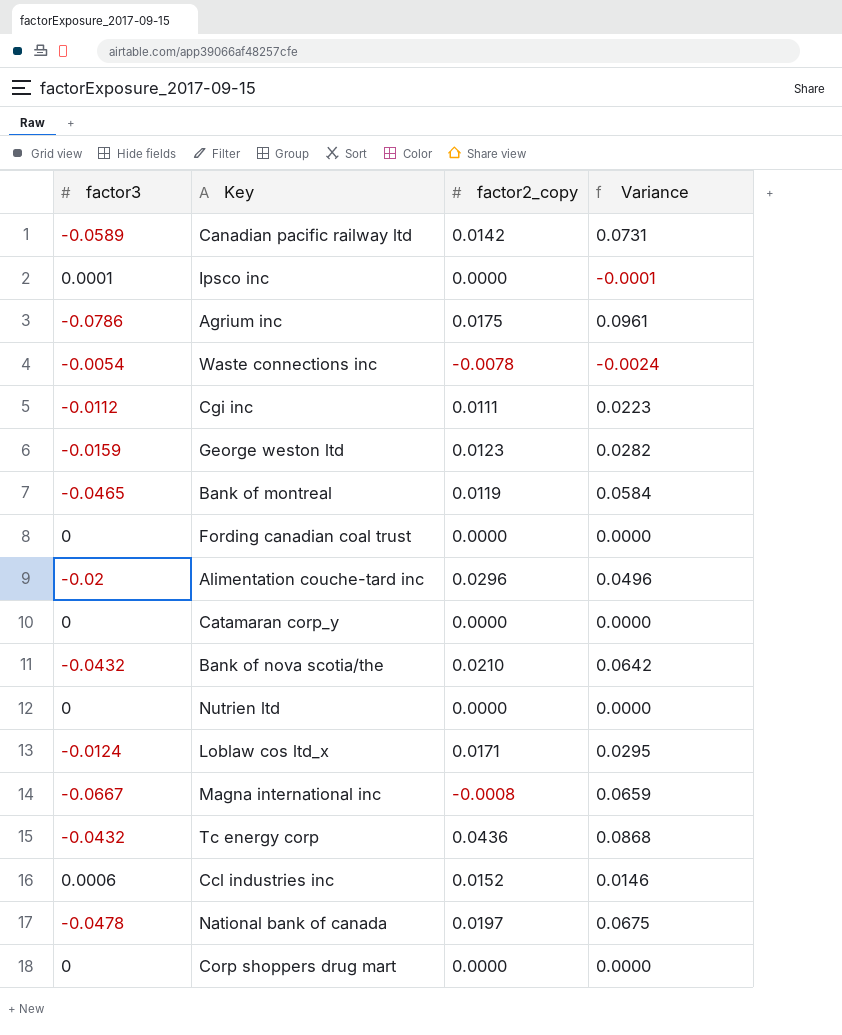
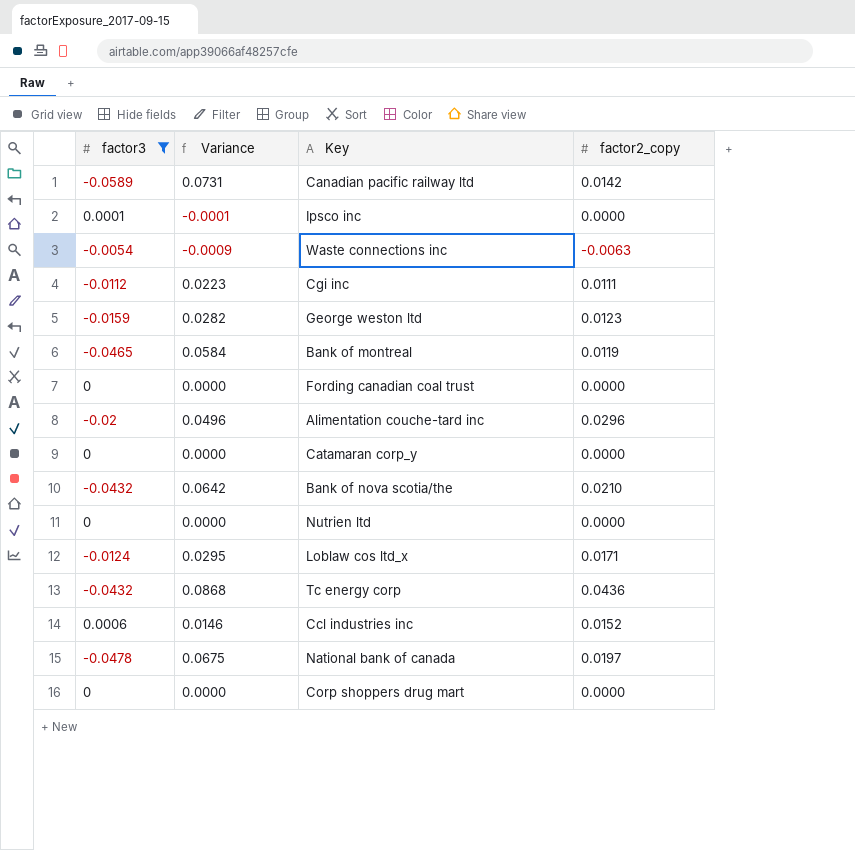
filter: none -> factor3 >= -0.0589
column Variance | position: 4 -> 2
Waste connections inc | Variance: -0.0024 -> -0.0009
Waste connections inc | factor2_copy: -0.0078 -> -0.0063

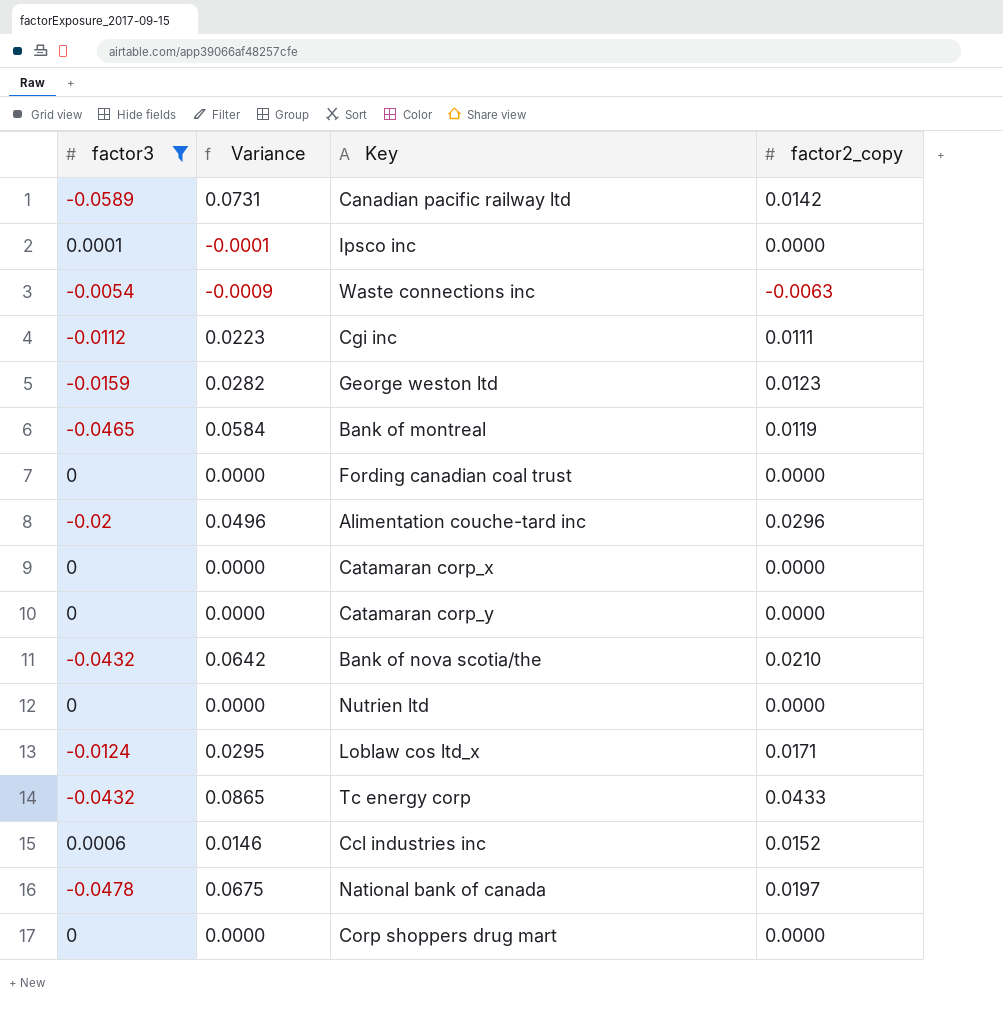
row Catamaran corp_x: none -> 0 | 0.0000 | 0.0000
Tc energy corp | Variance: 0.0868 -> 0.0865
Tc energy corp | factor2_copy: 0.0436 -> 0.0433

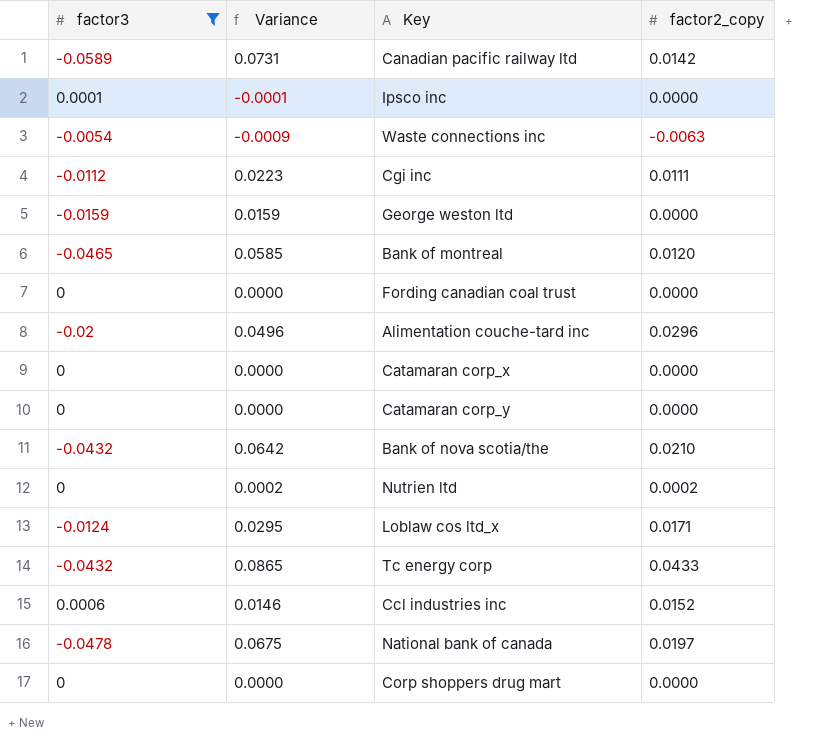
George weston ltd | Variance: 0.0282 -> 0.0159
George weston ltd | factor2_copy: 0.0123 -> 0.0000
Bank of montreal | Variance: 0.0584 -> 0.0585
Bank of montreal | factor2_copy: 0.0119 -> 0.0120
Nutrien ltd | Variance: 0.0000 -> 0.0002
Nutrien ltd | factor2_copy: 0.0000 -> 0.0002

